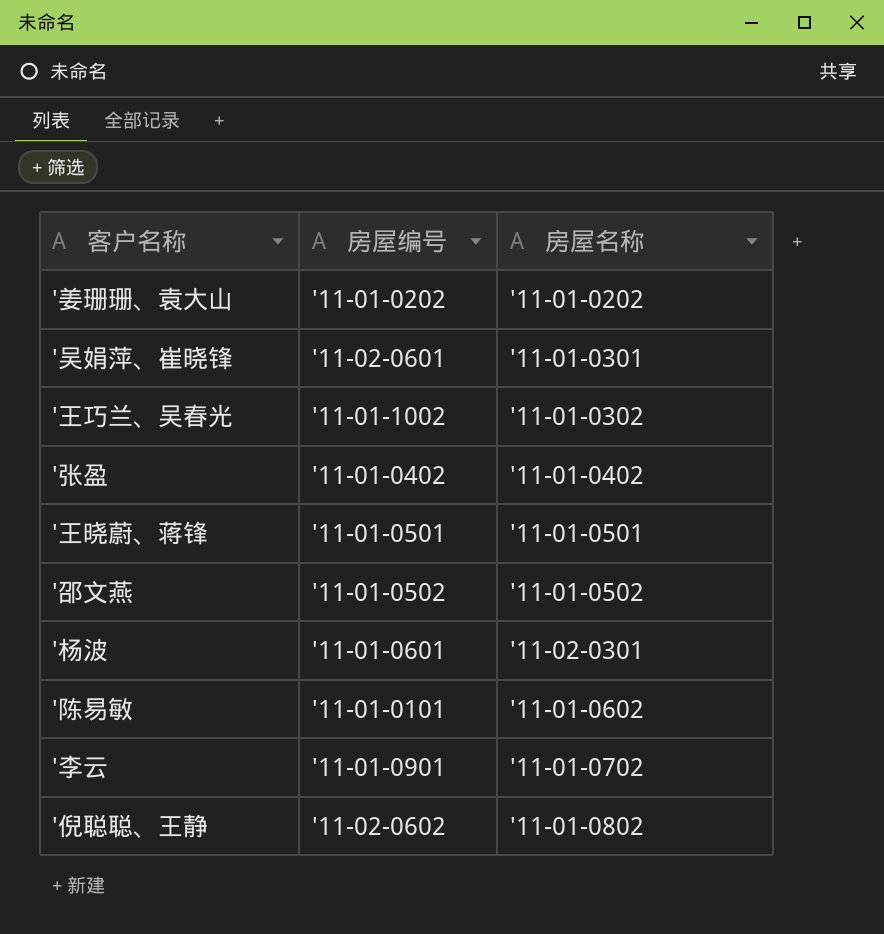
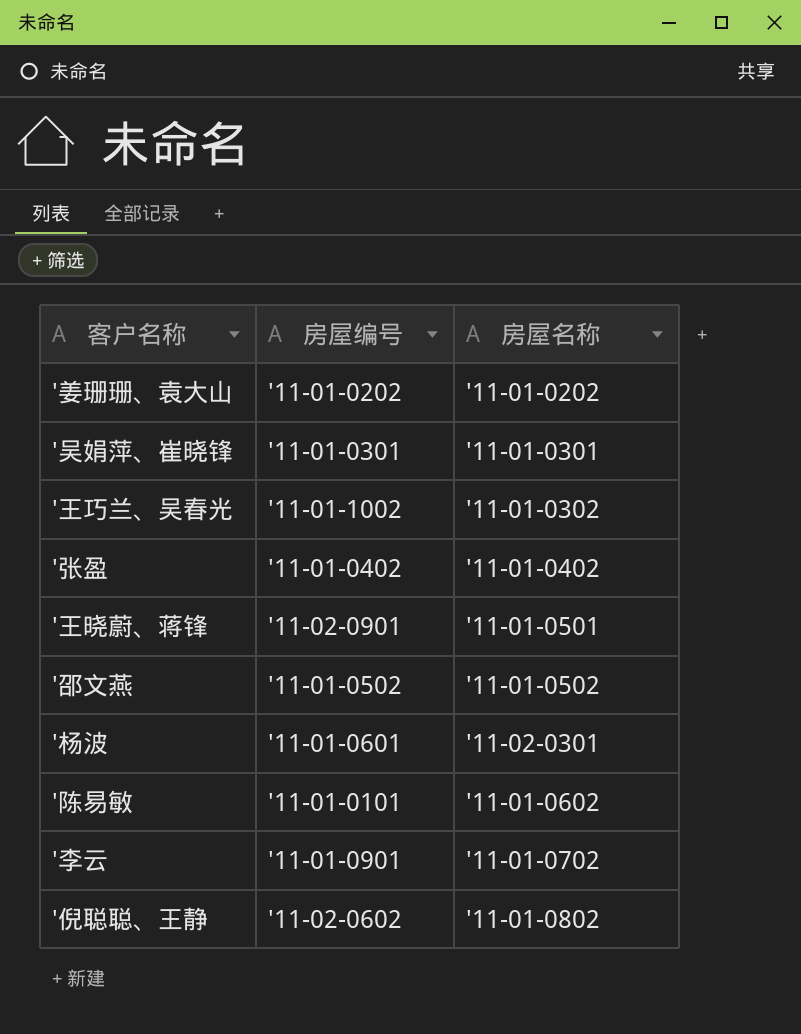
'吴娟萍、崔晓锋 | 房屋编号: '11-02-0601 -> '11-01-0301
'王晓蔚、蒋锋 | 房屋编号: '11-01-0501 -> '11-02-0901

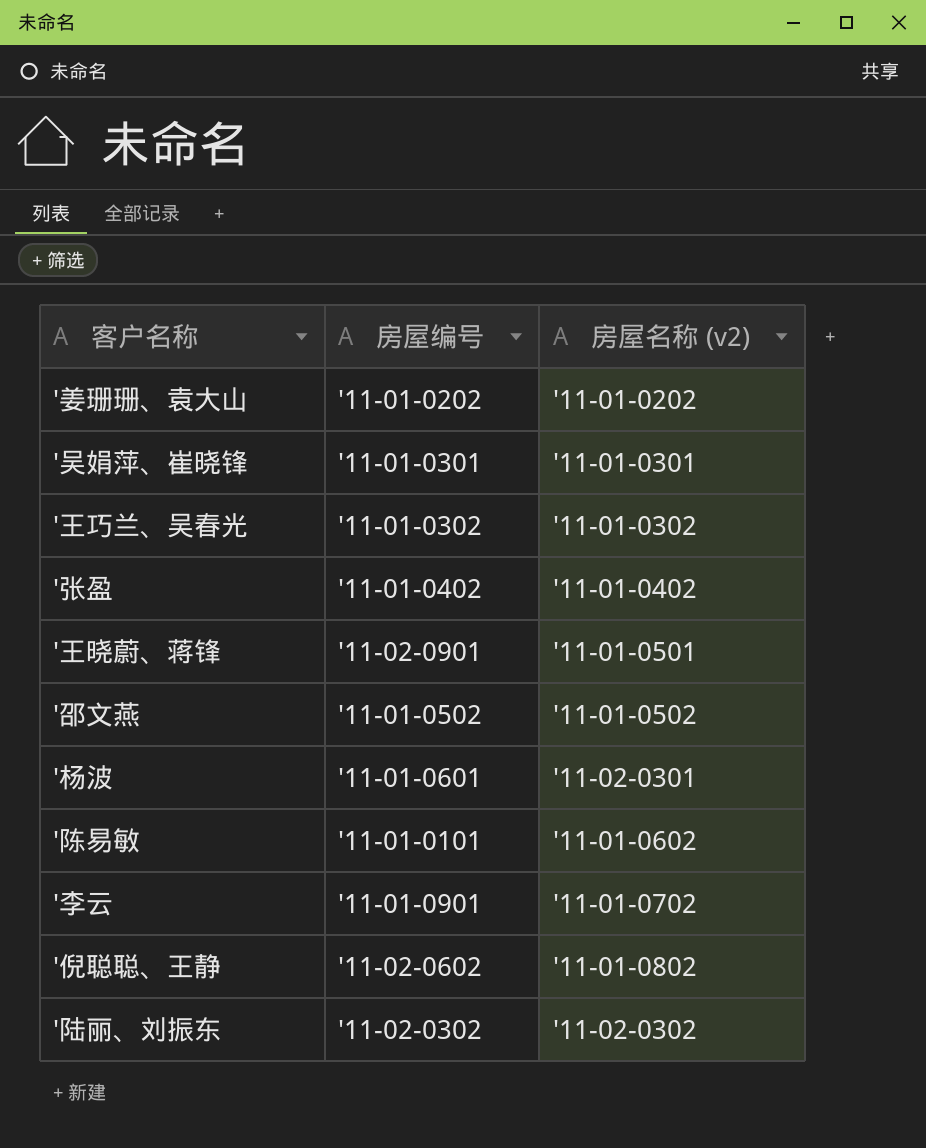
column name: 房屋名称 -> 房屋名称 (v2)
'王巧兰、吴春光 | 房屋编号: '11-01-1002 -> '11-01-0302
row '陆丽、刘振东: none -> '11-02-0302 | '11-02-0302

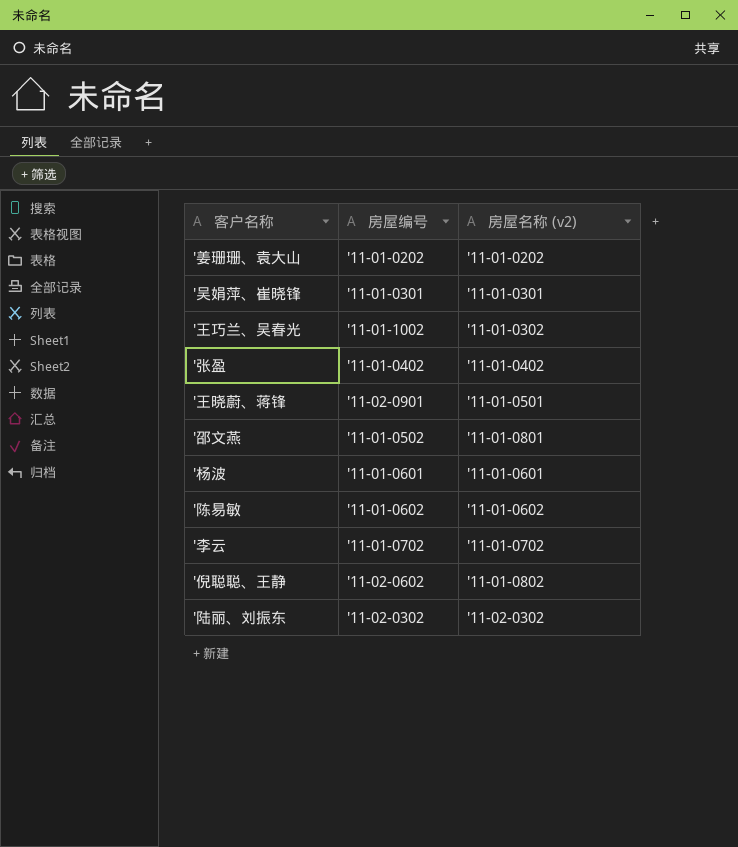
'王巧兰、吴春光 | 房屋编号: '11-01-0302 -> '11-01-1002
'邵文燕 | 房屋名称 (v2): '11-01-0502 -> '11-01-0801
'杨波 | 房屋名称 (v2): '11-02-0301 -> '11-01-0601
'陈易敏 | 房屋编号: '11-01-0101 -> '11-01-0602
'李云 | 房屋编号: '11-01-0901 -> '11-01-0702

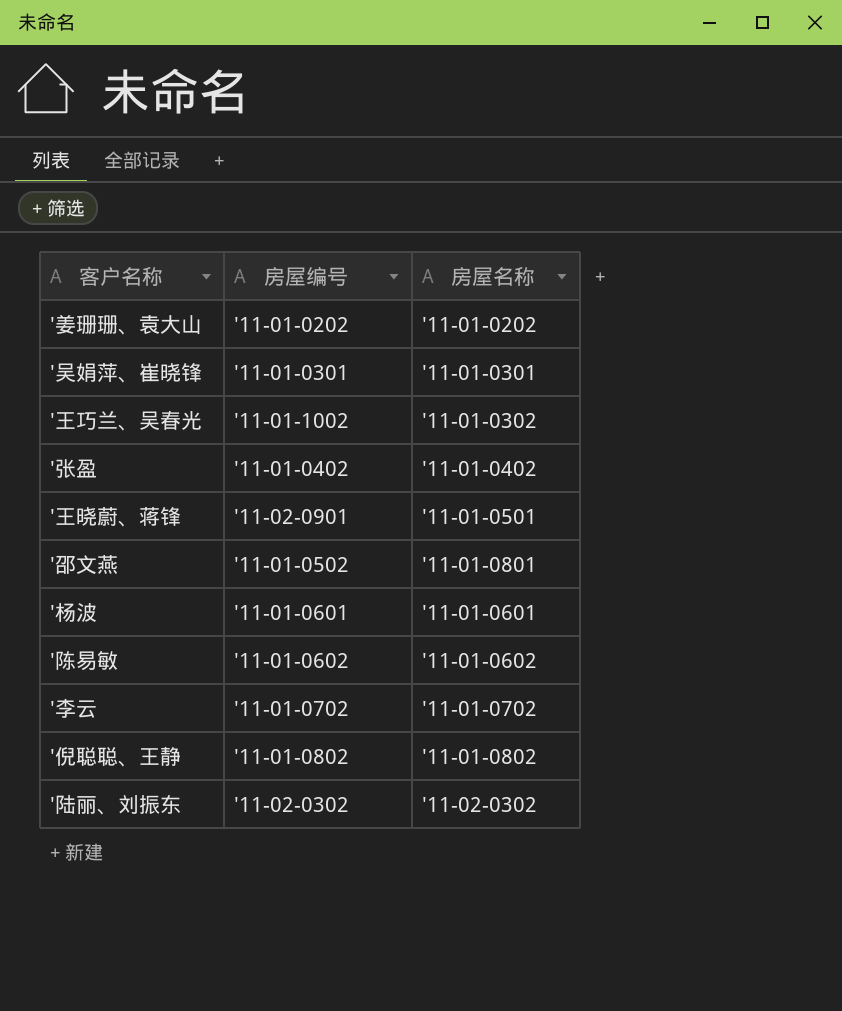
column name: 房屋名称 (v2) -> 房屋名称
'倪聪聪、王静 | 房屋编号: '11-02-0602 -> '11-01-0802

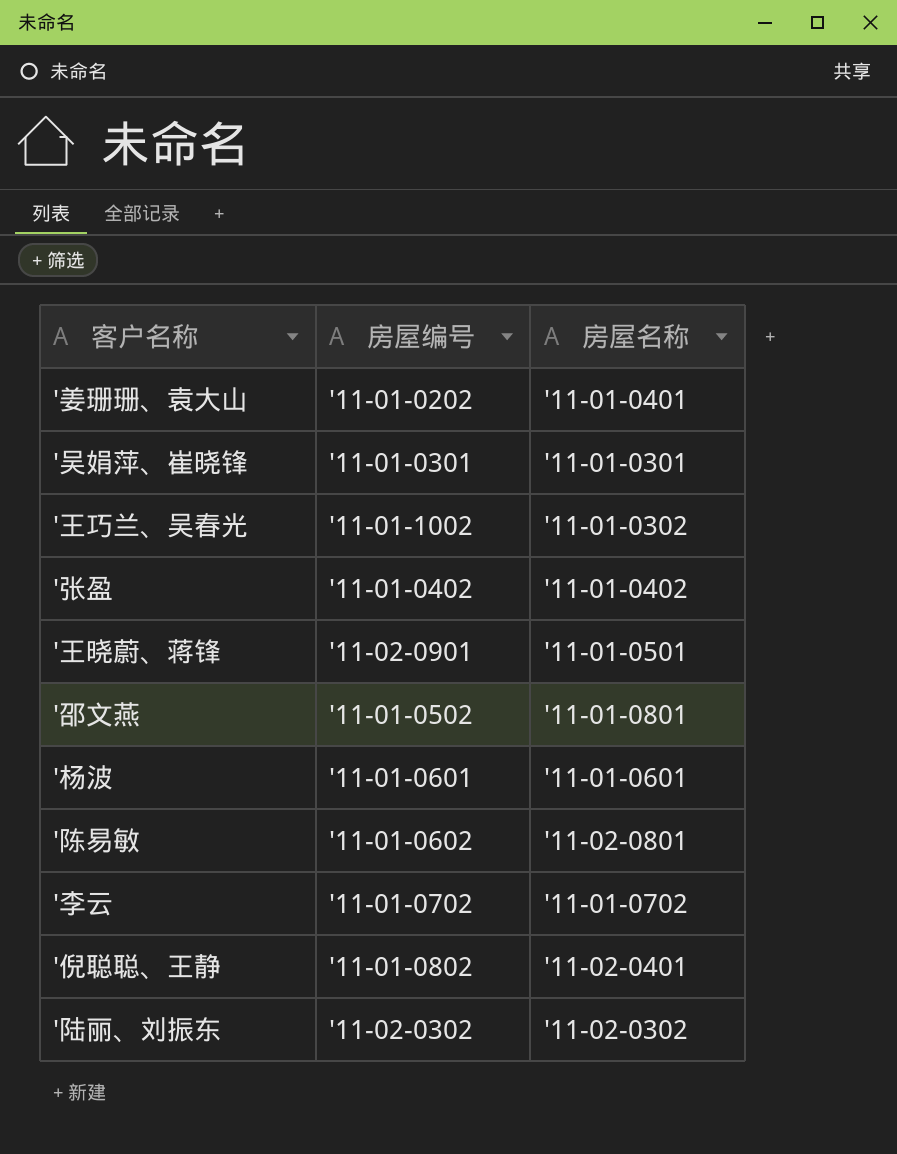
'姜珊珊、袁大山 | 房屋名称: '11-01-0202 -> '11-01-0401
'陈易敏 | 房屋名称: '11-01-0602 -> '11-02-0801
'倪聪聪、王静 | 房屋名称: '11-01-0802 -> '11-02-0401

